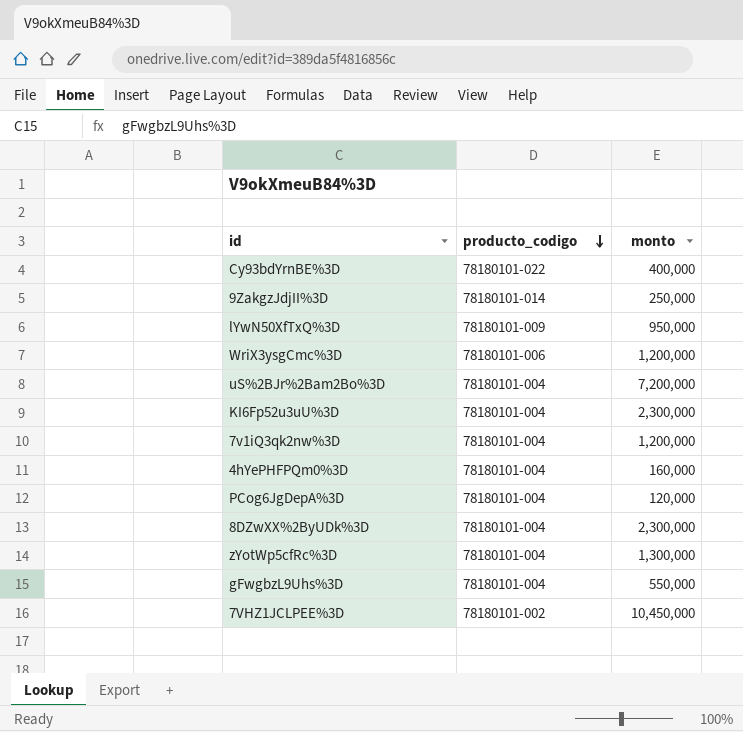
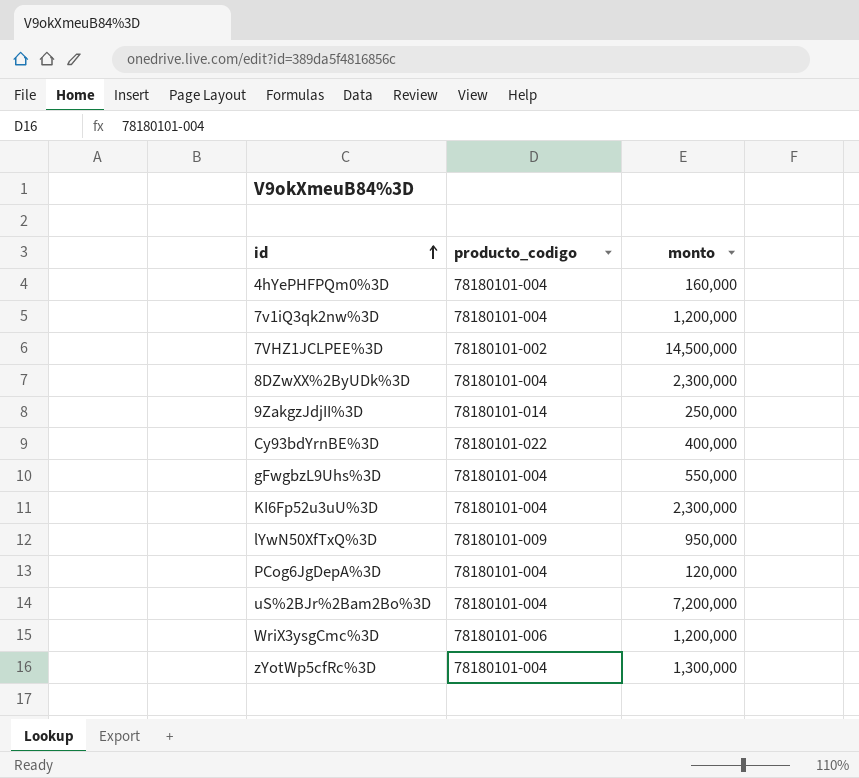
row order: producto_codigo descending -> id ascending
7VHZ1JCLPEE%3D | monto: 10,450,000 -> 14,500,000

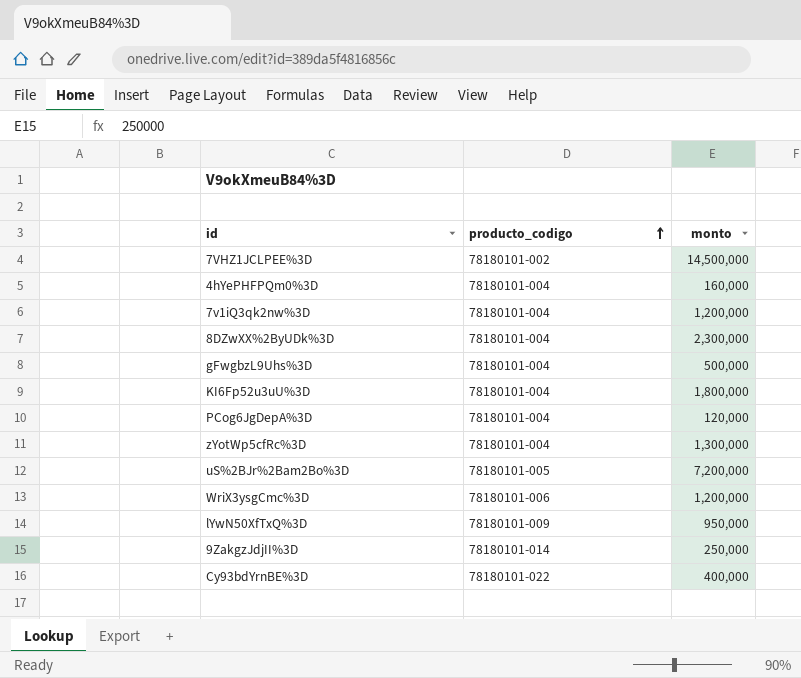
row order: id ascending -> producto_codigo ascending
gFwgbzL9Uhs%3D | monto: 550,000 -> 500,000
KI6Fp52u3uU%3D | monto: 2,300,000 -> 1,800,000
uS%2BJr%2Bam2Bo%3D | producto_codigo: 78180101-004 -> 78180101-005

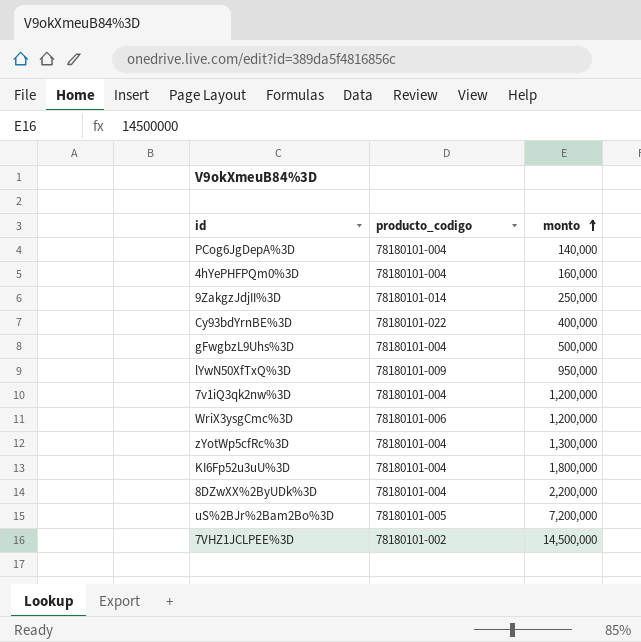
row order: producto_codigo ascending -> monto ascending
PCog6JgDepA%3D | monto: 120,000 -> 140,000
8DZwXX%2ByUDk%3D | monto: 2,300,000 -> 2,200,000

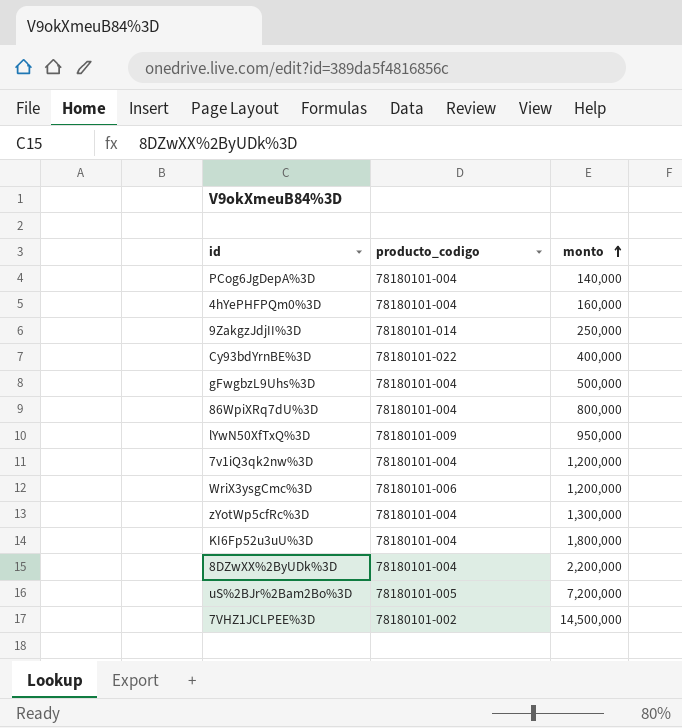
row 86WpiXRq7dU%3D: none -> 78180101-004 | 800,000

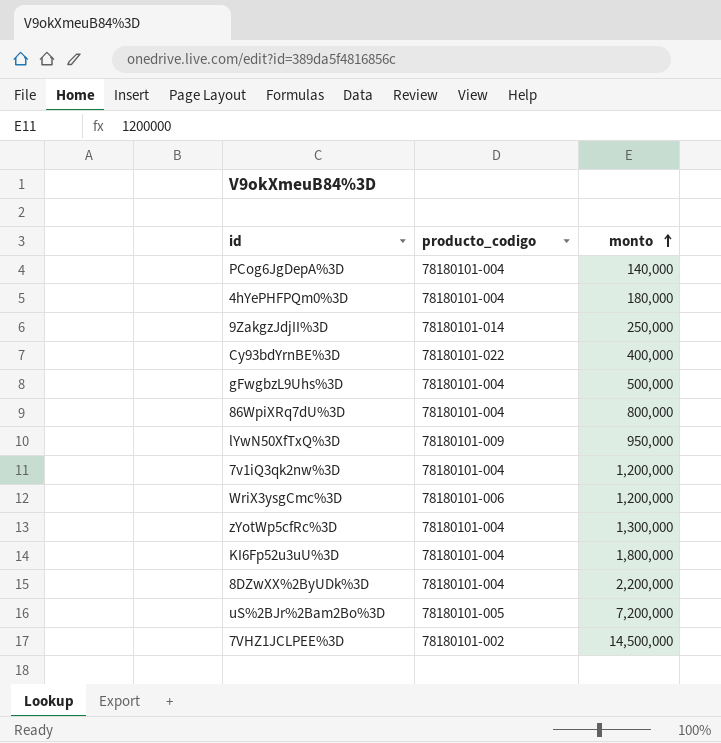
4hYePHFPQm0%3D | monto: 160,000 -> 180,000

